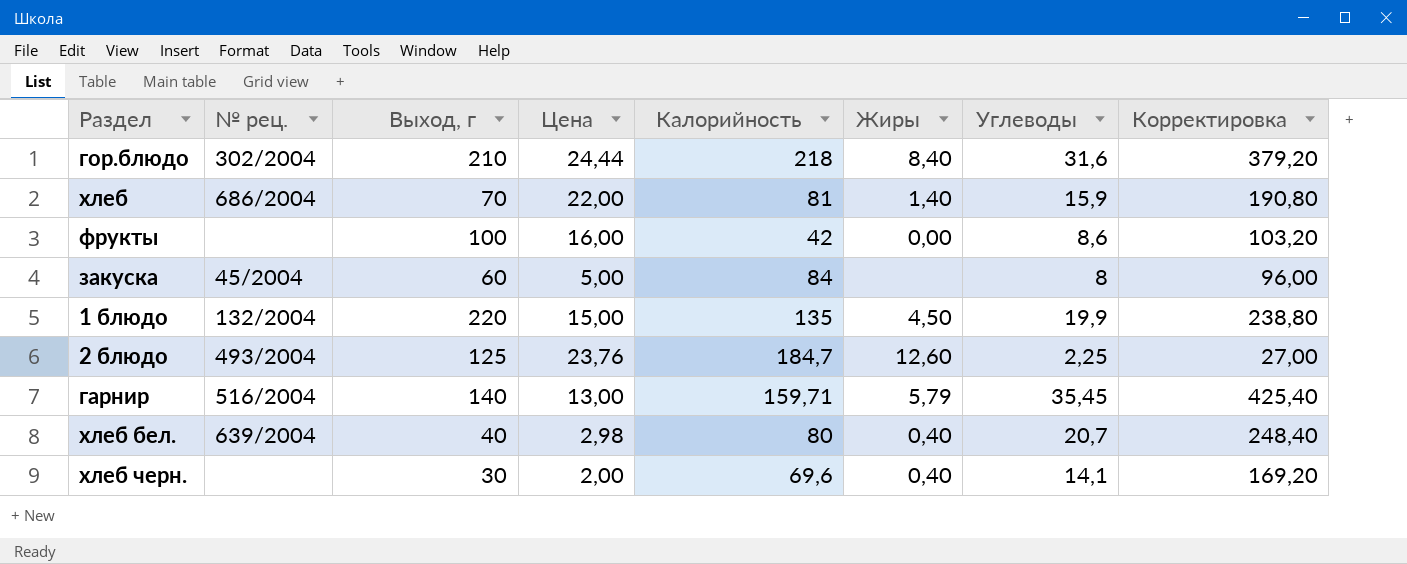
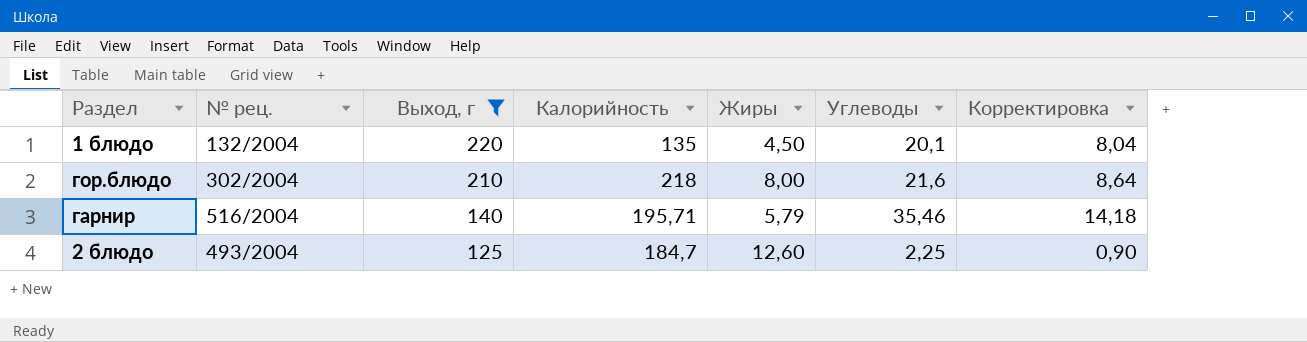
filter: none -> Выход, г >= 125
row order: none -> Выход, г descending
column Цена | position: 4 -> none
column Корректировка | formula: [Углеводы] * 12 -> [Углеводы] * 0,4
1 блюдо | Углеводы: 19,9 -> 20,1
гор.блюдо | Жиры: 8,40 -> 8,00
гор.блюдо | Углеводы: 31,6 -> 21,6
гарнир | Калорийность: 159,71 -> 195,71
гарнир | Углеводы: 35,45 -> 35,46

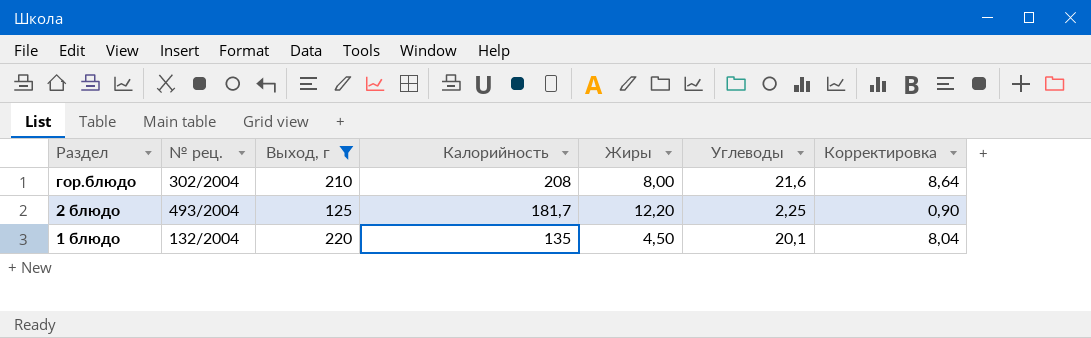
row order: Выход, г descending -> Раздел descending
row гарнир: 516/2004 | 140 | 195,71 | 5,79 | 35,46 | 14,18 -> none
гор.блюдо | Калорийность: 218 -> 208
2 блюдо | Калорийность: 184,7 -> 181,7
2 блюдо | Жиры: 12,60 -> 12,20

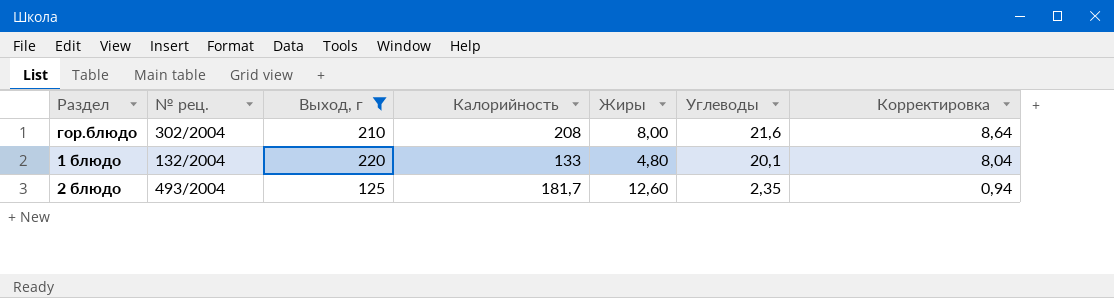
row order: Раздел descending -> Углеводы descending
1 блюдо | Калорийность: 135 -> 133
1 блюдо | Жиры: 4,50 -> 4,80
2 блюдо | Жиры: 12,20 -> 12,60
2 блюдо | Углеводы: 2,25 -> 2,35
2 блюдо | Корректировка: 0,90 -> 0,94

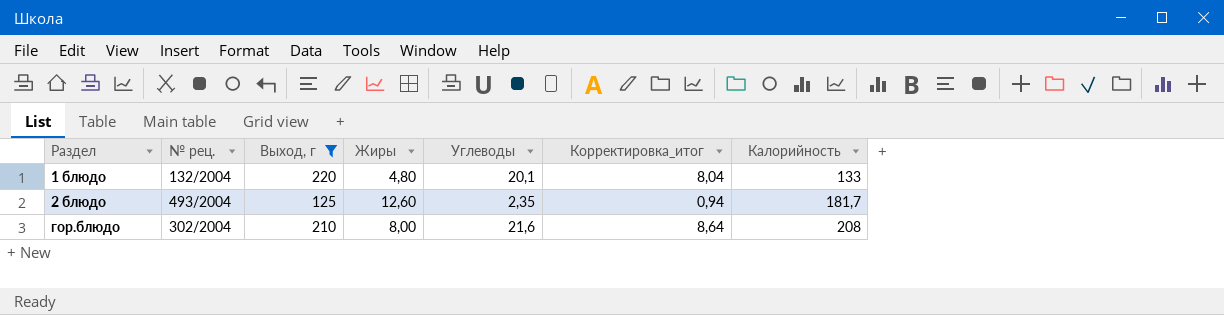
row order: Углеводы descending -> Раздел ascending
column name: Корректировка -> Корректировка_итог
column Калорийность | position: 4 -> 7

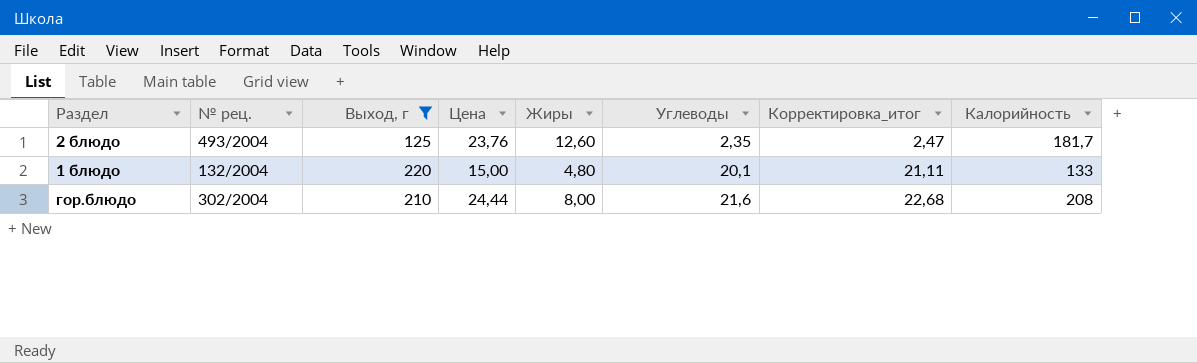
row order: Раздел ascending -> Углеводы ascending
column Цена | position: none -> 4
column Корректировка_итог | formula: [Углеводы] * 0,4 -> [Углеводы] * 1,05

